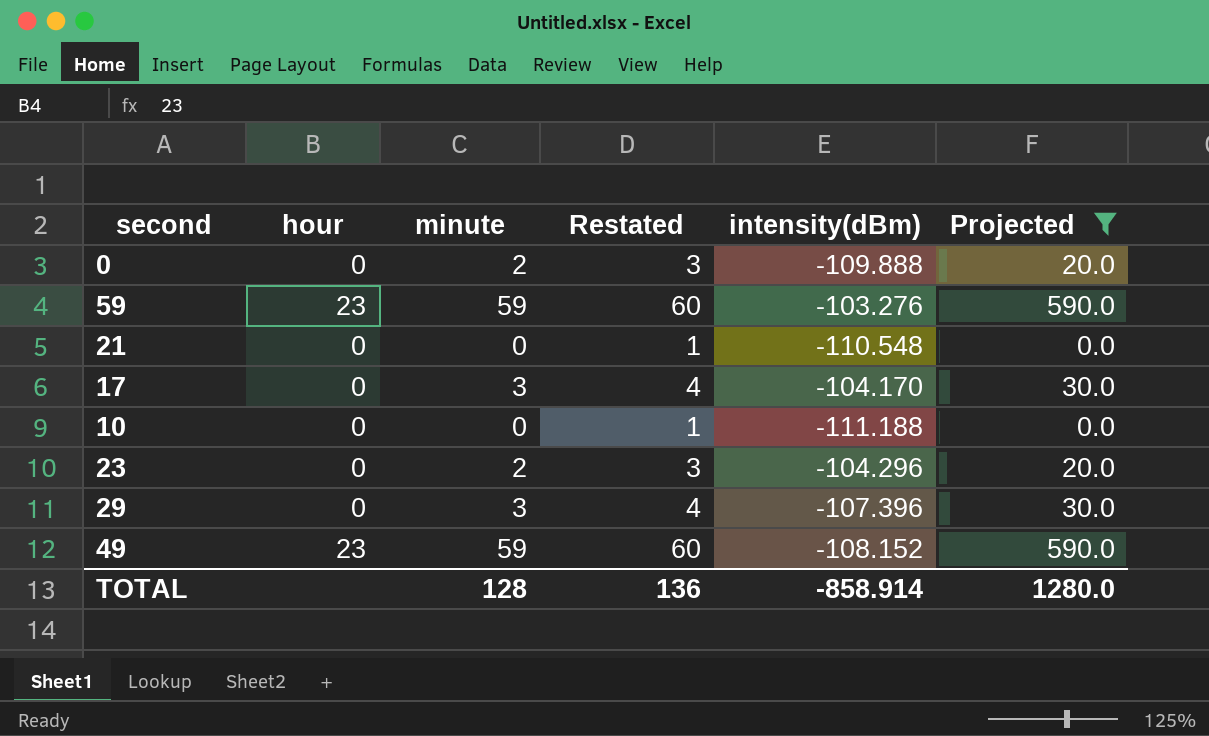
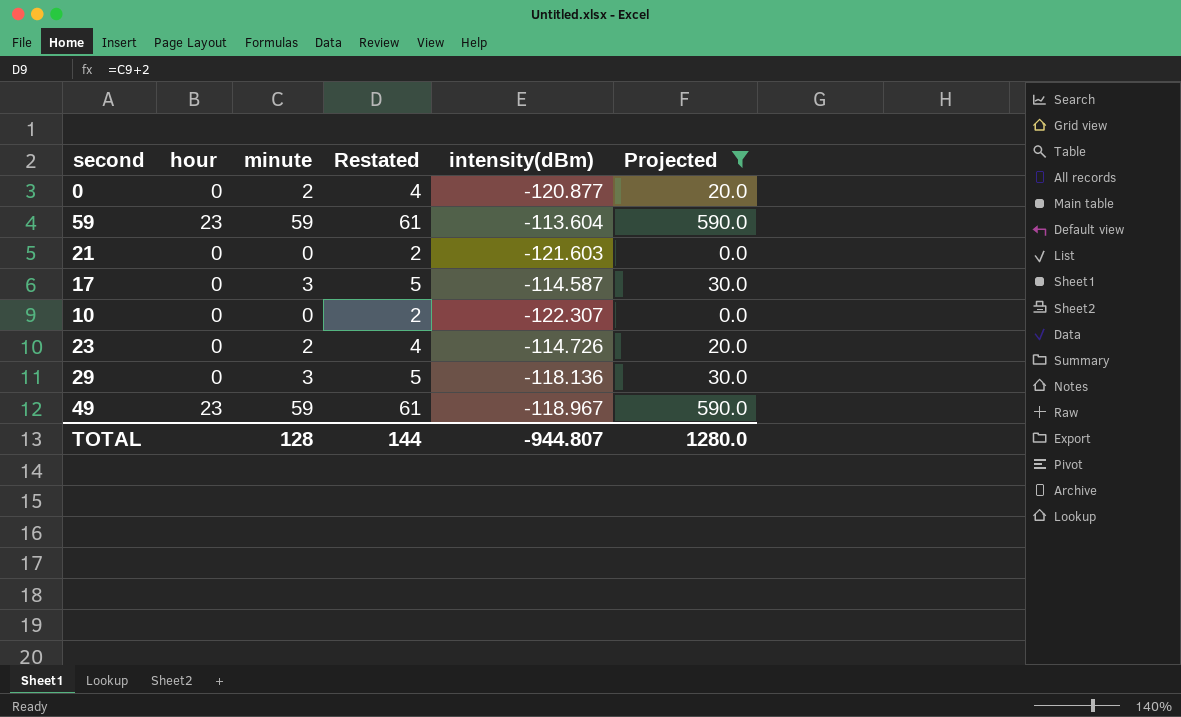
column Restated | formula: [minute] + 1 -> [minute] + 2
0 | intensity(dBm): -109.888 -> -120.877
59 | intensity(dBm): -103.276 -> -113.604
21 | intensity(dBm): -110.548 -> -121.603
17 | intensity(dBm): -104.170 -> -114.587
10 | intensity(dBm): -111.188 -> -122.307
23 | intensity(dBm): -104.296 -> -114.726
29 | intensity(dBm): -107.396 -> -118.136
49 | intensity(dBm): -108.152 -> -118.967
TOTAL | Restated: 136 -> 144
TOTAL | intensity(dBm): -858.914 -> -944.807

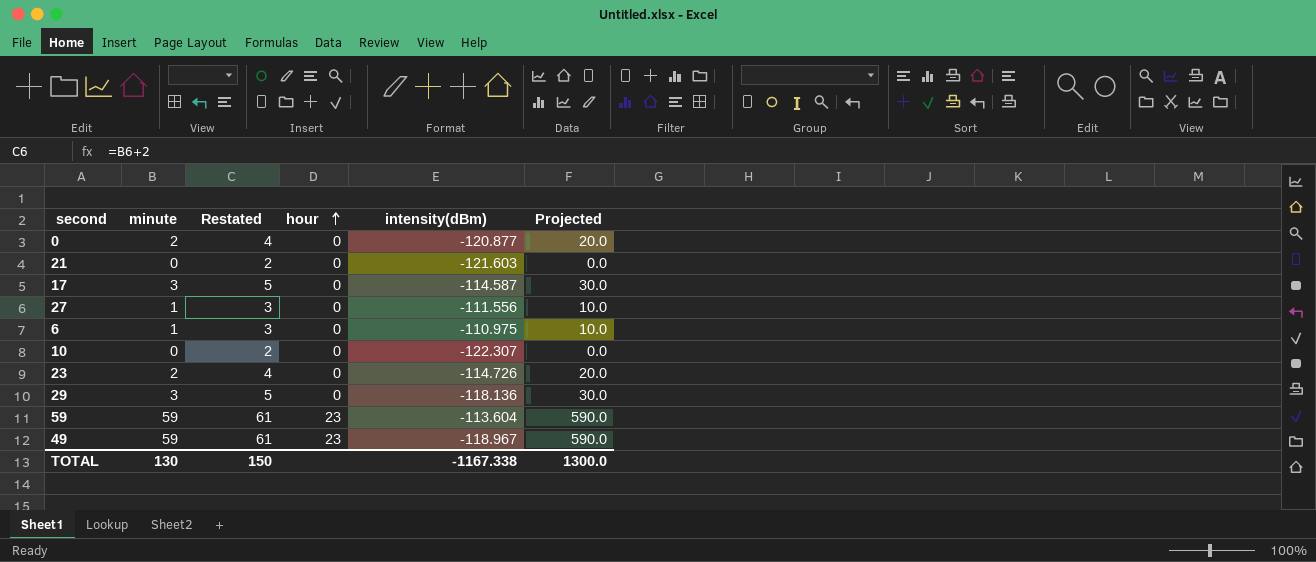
filter: Projected != 10.0 -> none
row order: none -> hour ascending
column hour | position: 2 -> 4
TOTAL | minute: 128 -> 130
TOTAL | Restated: 144 -> 150
TOTAL | intensity(dBm): -944.807 -> -1167.338
TOTAL | Projected: 1280.0 -> 1300.0

